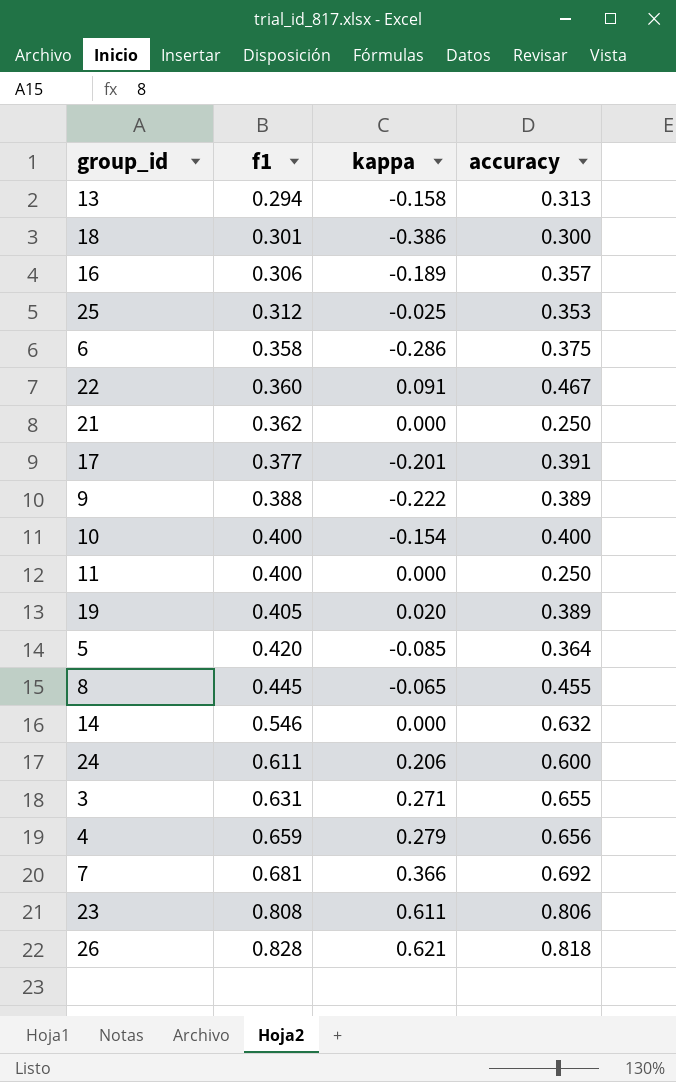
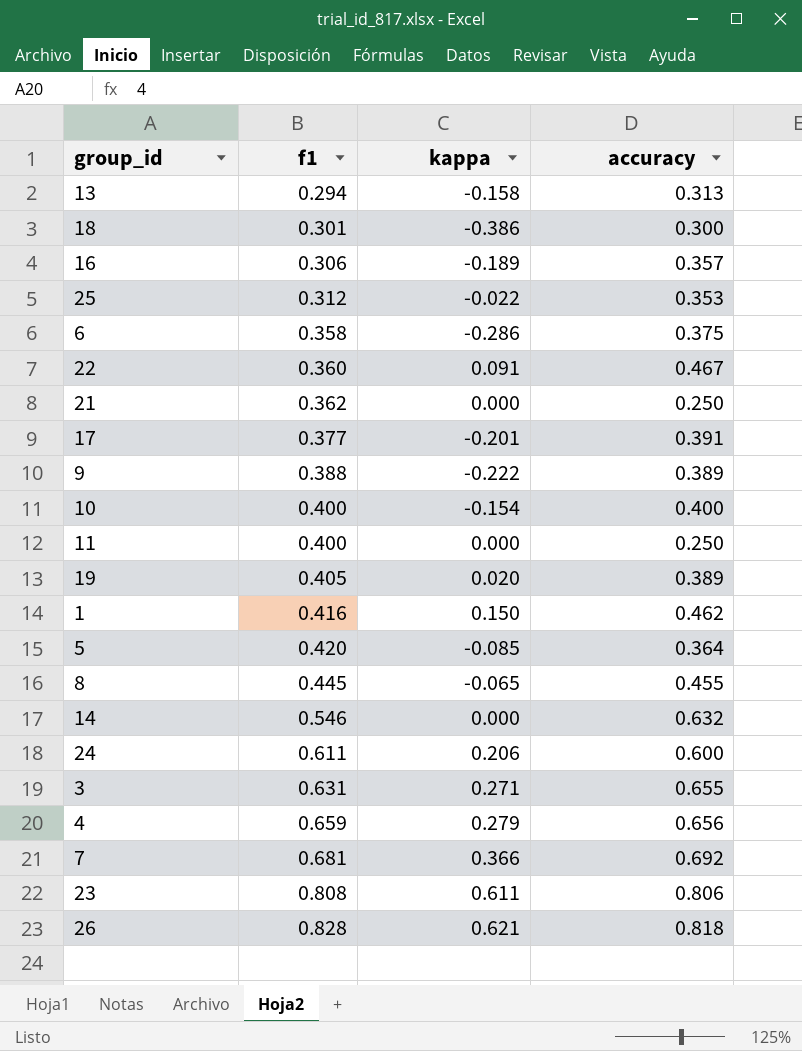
25 | kappa: -0.025 -> -0.022
row 1: none -> 0.416 | 0.150 | 0.462

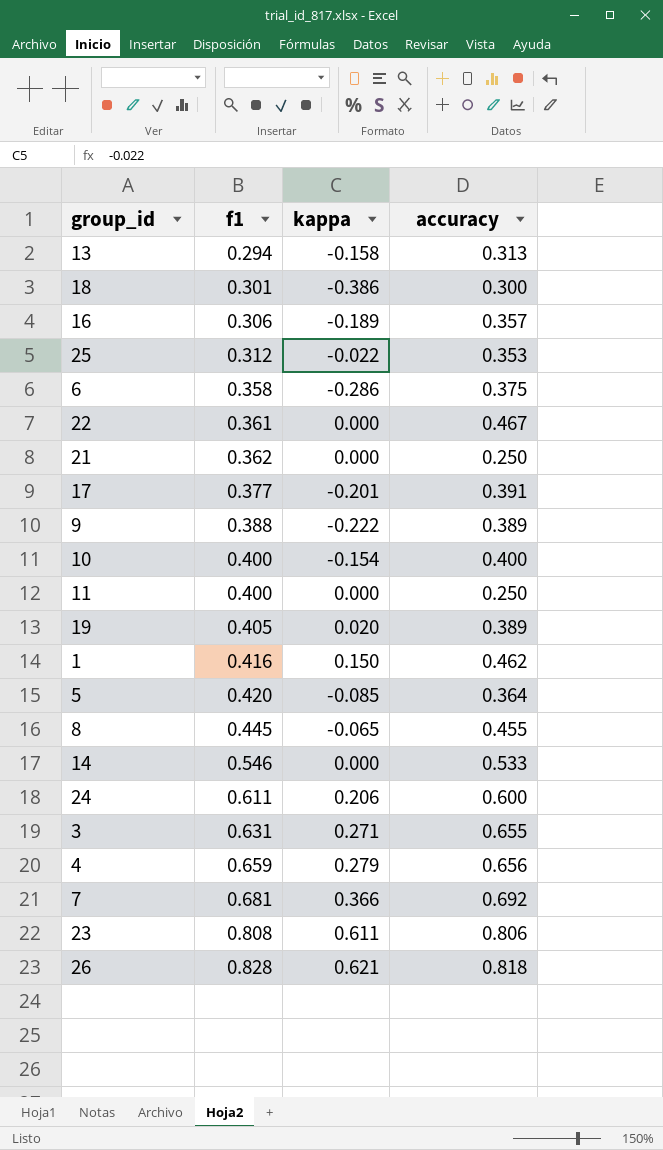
22 | f1: 0.360 -> 0.361
22 | kappa: 0.091 -> 0.000
14 | accuracy: 0.632 -> 0.533

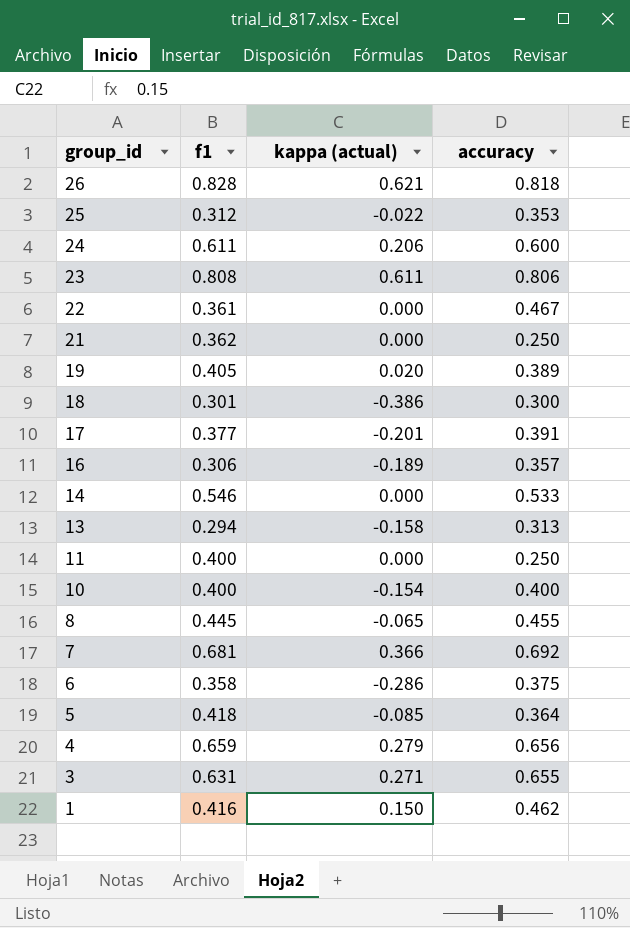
row order: f1 ascending -> group_id descending
column name: kappa -> kappa (actual)
row 9: 0.388 | -0.222 | 0.389 -> none
5 | f1: 0.420 -> 0.418

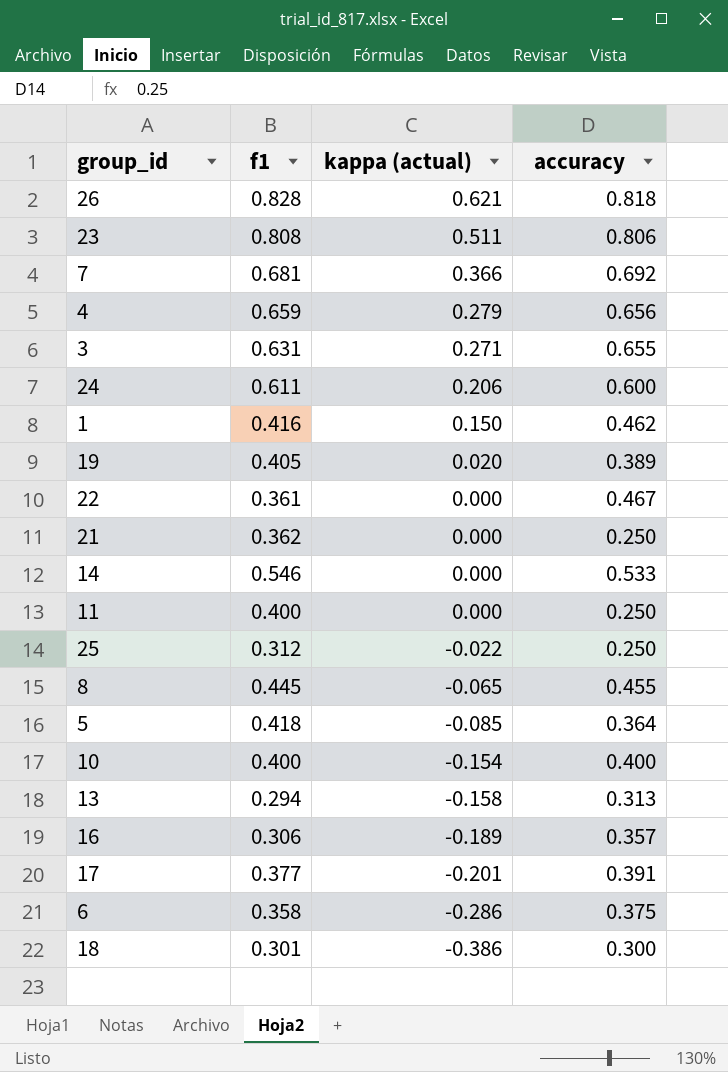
row order: group_id descending -> kappa (actual) descending
23 | kappa (actual): 0.611 -> 0.511
25 | accuracy: 0.353 -> 0.250

